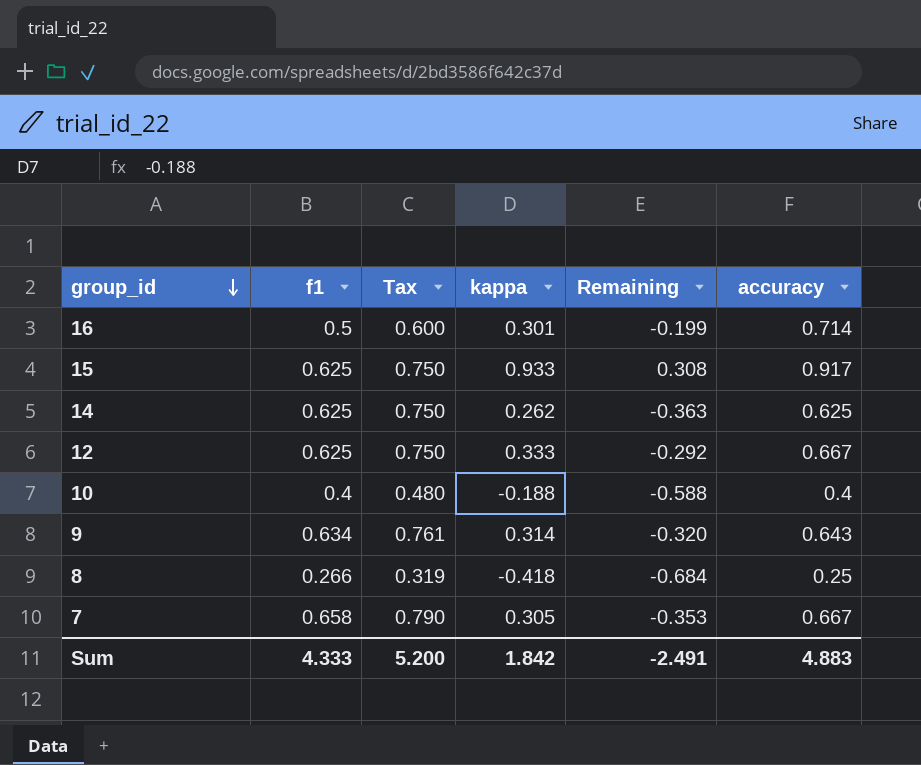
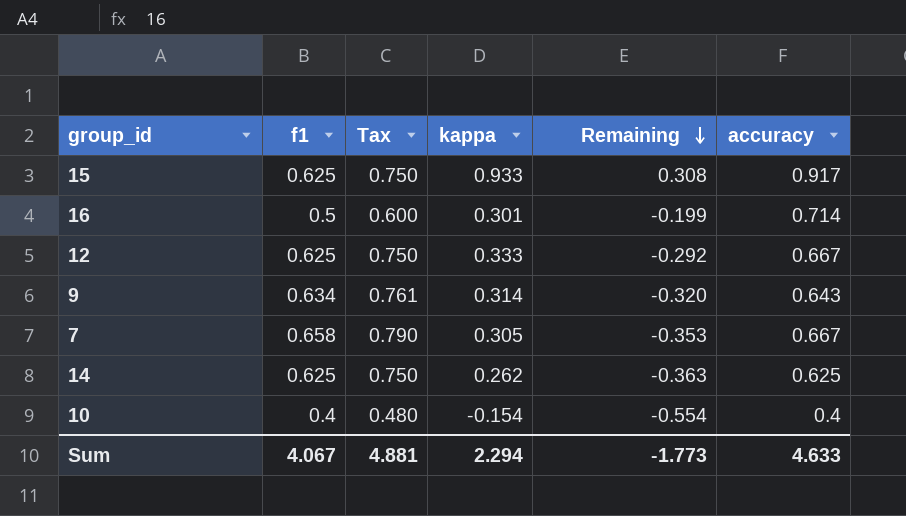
row order: group_id descending -> Remaining descending
row 8: 0.266 | 0.319 | -0.418 | -0.684 | 0.25 -> none
10 | kappa: -0.188 -> -0.154
10 | Remaining: -0.588 -> -0.554
Sum | f1: 4.333 -> 4.067
Sum | Tax: 5.200 -> 4.881
Sum | kappa: 1.842 -> 2.294
Sum | Remaining: -2.491 -> -1.773
Sum | accuracy: 4.883 -> 4.633

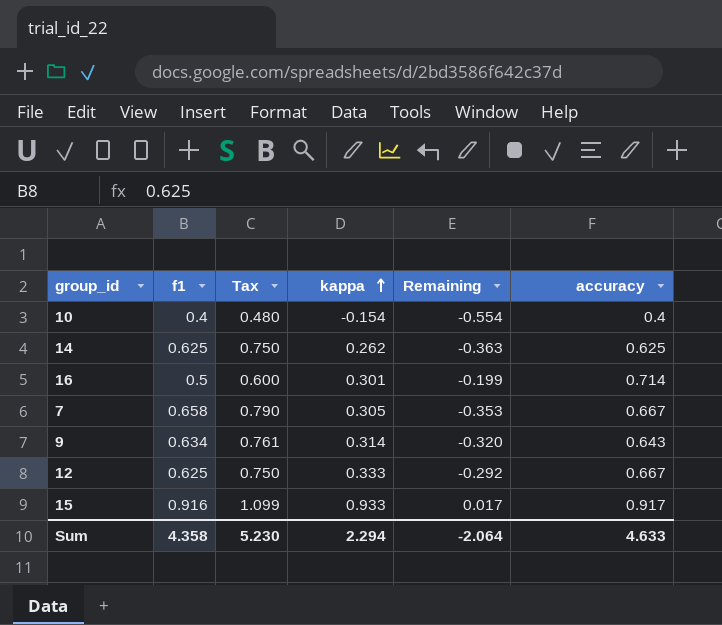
row order: Remaining descending -> kappa ascending
15 | f1: 0.625 -> 0.916
15 | Tax: 0.750 -> 1.099
15 | Remaining: 0.308 -> 0.017
Sum | f1: 4.067 -> 4.358
Sum | Tax: 4.881 -> 5.230
Sum | Remaining: -1.773 -> -2.064

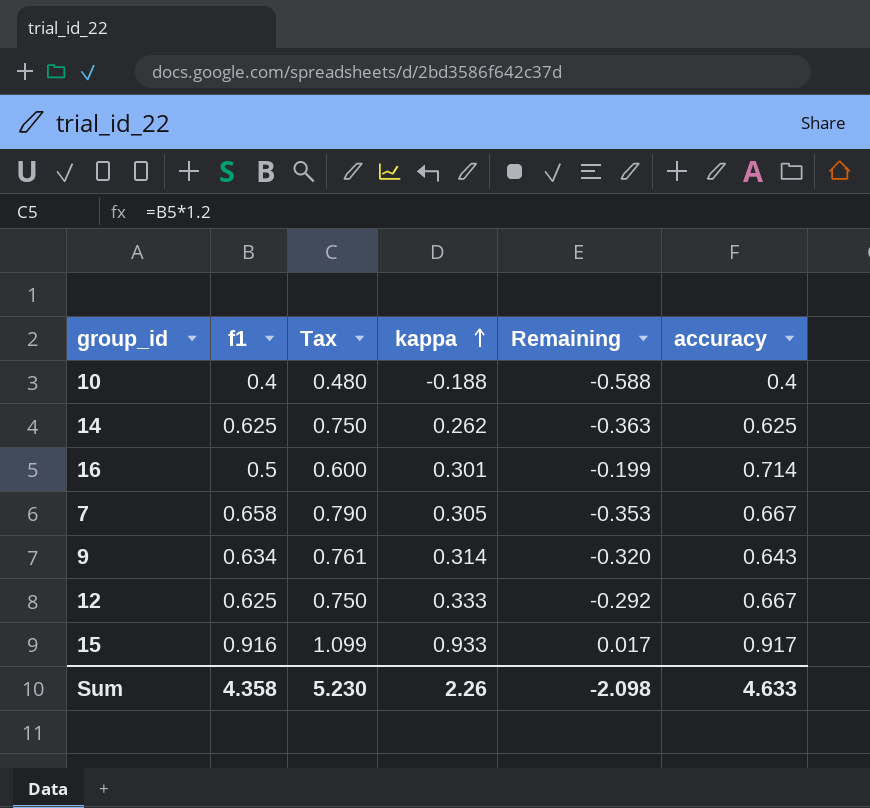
10 | kappa: -0.154 -> -0.188
10 | Remaining: -0.554 -> -0.588
Sum | kappa: 2.294 -> 2.26
Sum | Remaining: -2.064 -> -2.098

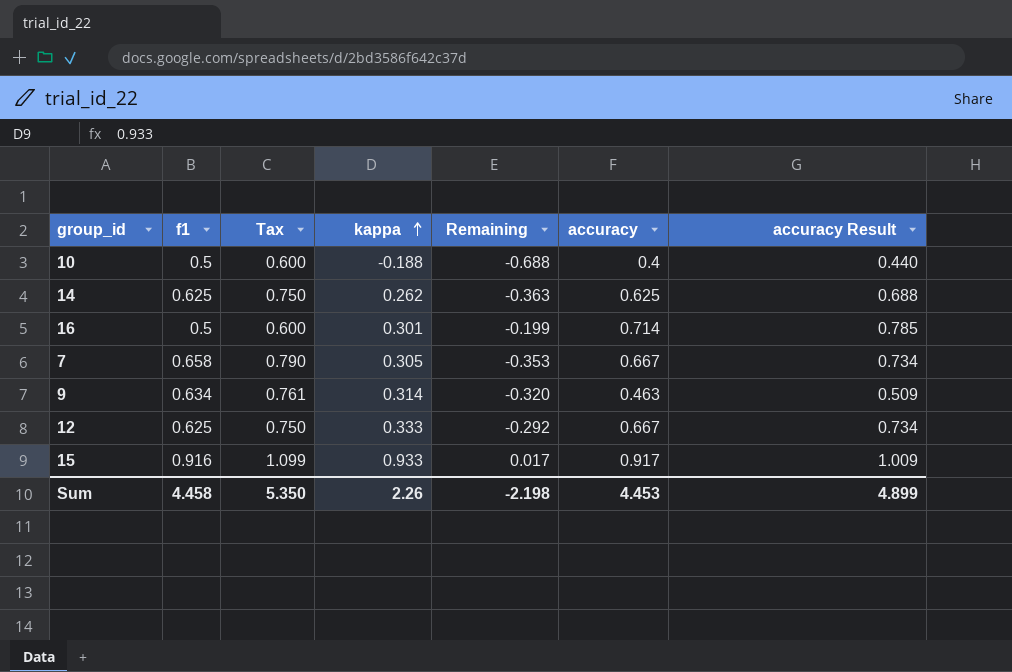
column accuracy Result | formula: none -> [accuracy] * 1.1
10 | f1: 0.4 -> 0.5
10 | Tax: 0.480 -> 0.600
10 | Remaining: -0.588 -> -0.688
9 | accuracy: 0.643 -> 0.463
Sum | f1: 4.358 -> 4.458
Sum | Tax: 5.230 -> 5.350
Sum | Remaining: -2.098 -> -2.198
Sum | accuracy: 4.633 -> 4.453

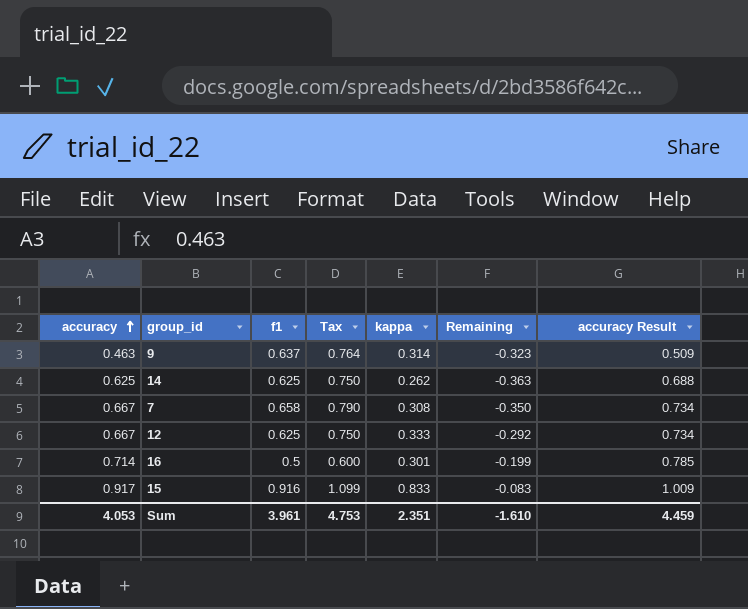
row order: kappa ascending -> accuracy ascending
column accuracy | position: 6 -> 1
row 10: 0.5 | 0.600 | -0.188 | -0.688 | 0.4 | 0.440 -> none
9 | f1: 0.634 -> 0.637
9 | Tax: 0.761 -> 0.764
9 | Remaining: -0.320 -> -0.323
7 | kappa: 0.305 -> 0.308
7 | Remaining: -0.353 -> -0.350
15 | kappa: 0.933 -> 0.833
15 | Remaining: 0.017 -> -0.083
Sum | accuracy: 4.453 -> 4.053
Sum | f1: 4.458 -> 3.961
Sum | Tax: 5.350 -> 4.753
Sum | kappa: 2.26 -> 2.351
Sum | Remaining: -2.198 -> -1.610
Sum | accuracy Result: 4.899 -> 4.459

